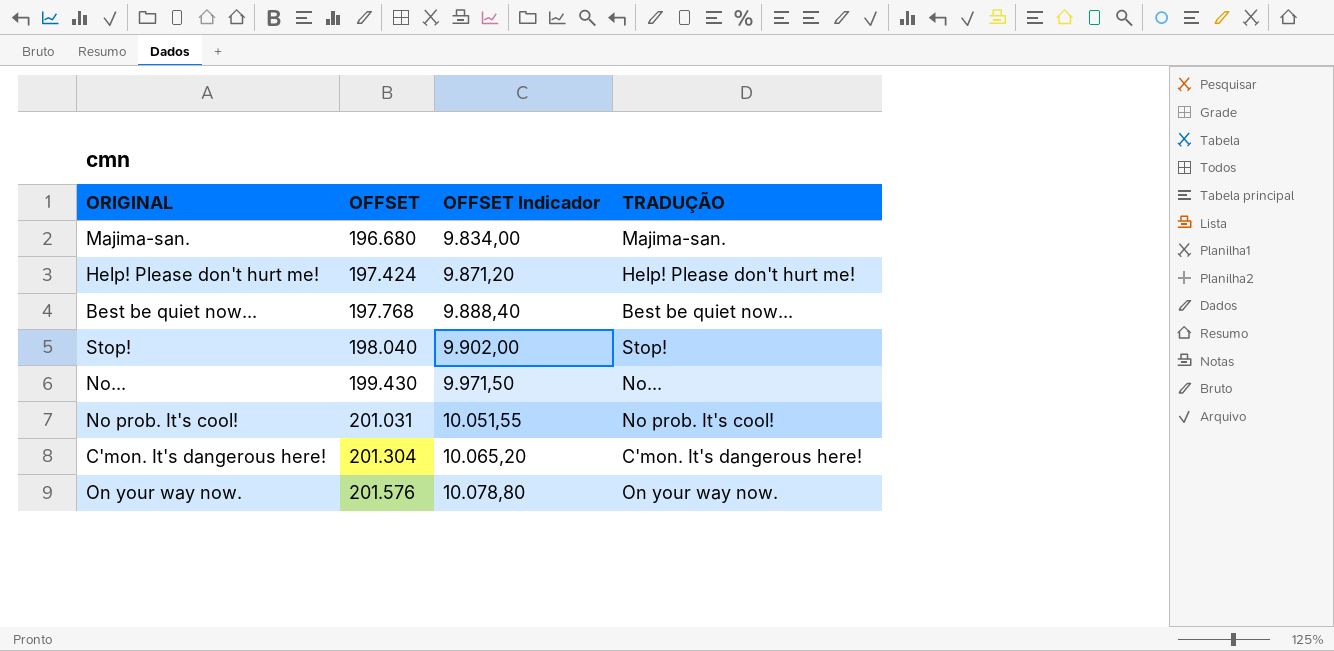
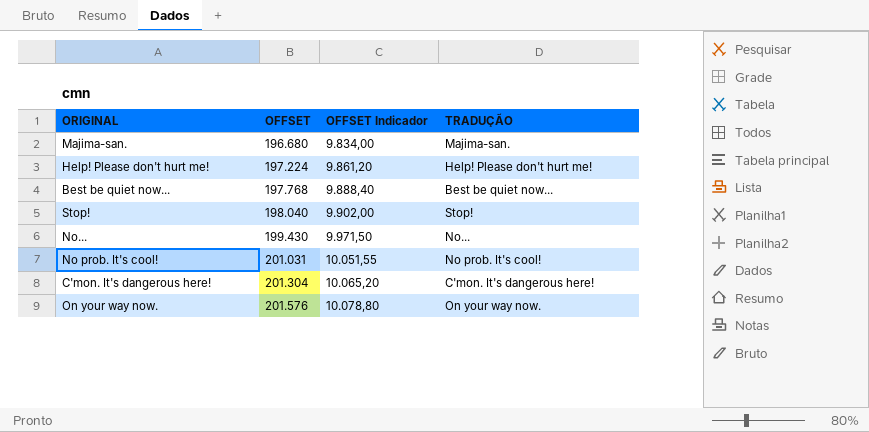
Help! Please don't hurt me! | OFFSET: 197.424 -> 197.224
Help! Please don't hurt me! | OFFSET Indicador: 9.871,20 -> 9.861,20

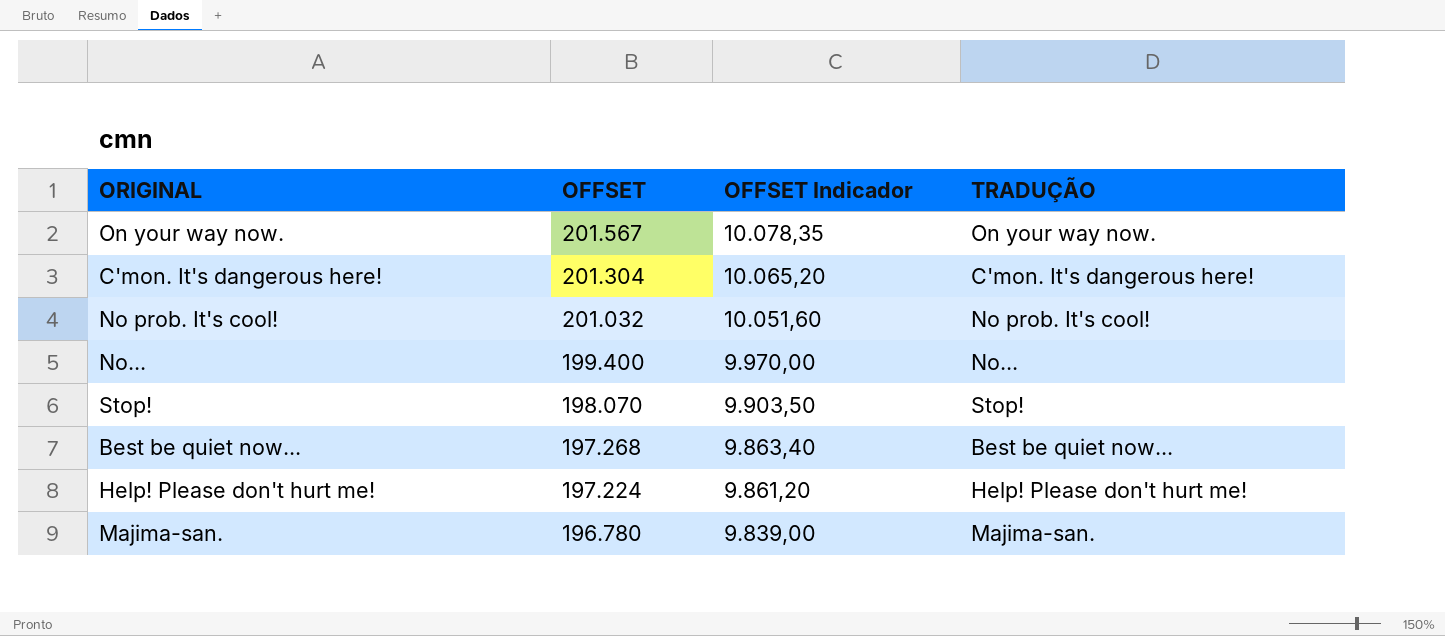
row order: OFFSET ascending -> OFFSET descending
On your way now. | OFFSET: 201.576 -> 201.567
On your way now. | OFFSET Indicador: 10.078,80 -> 10.078,35
No prob. It's cool! | OFFSET: 201.031 -> 201.032
No prob. It's cool! | OFFSET Indicador: 10.051,55 -> 10.051,60
No... | OFFSET: 199.430 -> 199.400
No... | OFFSET Indicador: 9.971,50 -> 9.970,00
Stop! | OFFSET: 198.040 -> 198.070
Stop! | OFFSET Indicador: 9.902,00 -> 9.903,50
Best be quiet now... | OFFSET: 197.768 -> 197.268
Best be quiet now... | OFFSET Indicador: 9.888,40 -> 9.863,40
Majima-san. | OFFSET: 196.680 -> 196.780
Majima-san. | OFFSET Indicador: 9.834,00 -> 9.839,00

